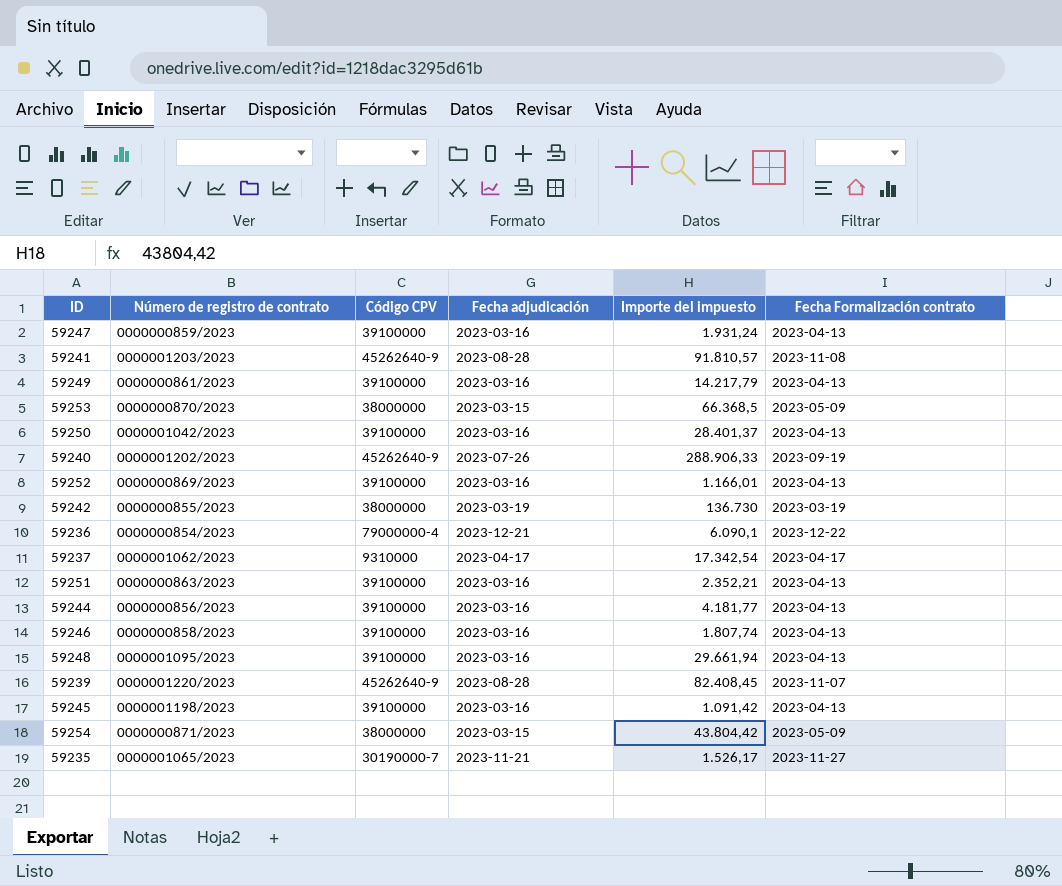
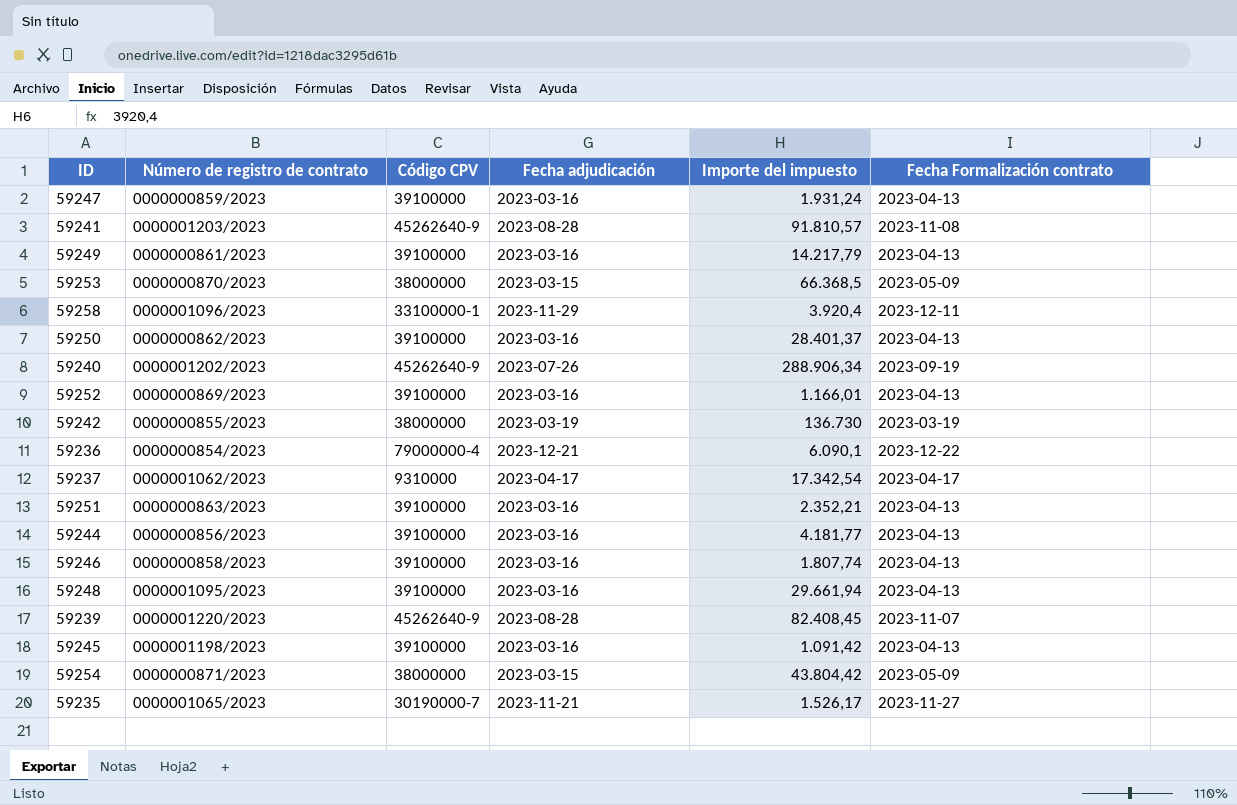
row 59258: none -> 0000001096/2023 | 33100000-1 | 2023-11-29 | 3.920,4 | 2023-12-11
59250 | Número de registro de contrato: 0000001042/2023 -> 0000000862/2023
59240 | Importe del impuesto: 288.906,33 -> 288.906,34

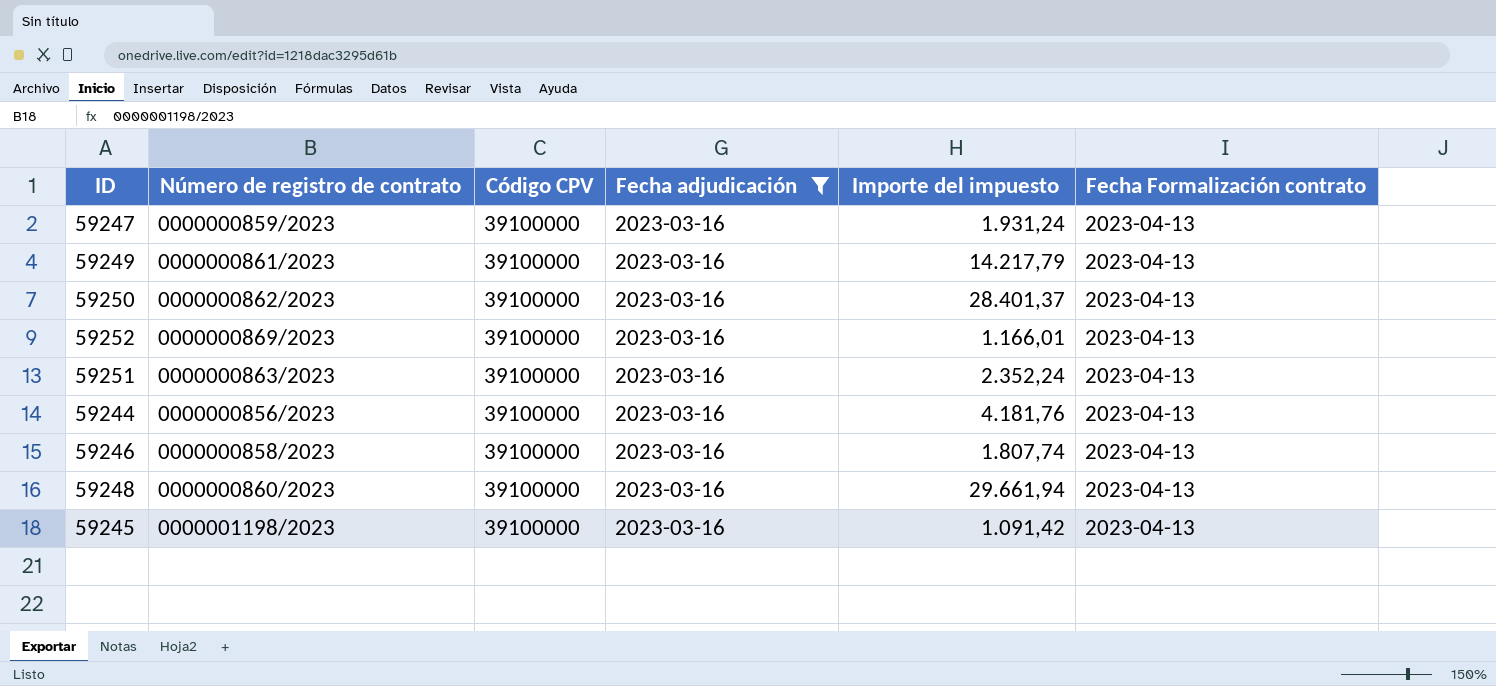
filter: none -> Fecha adjudicación = 2023-03-16
59251 | Importe del impuesto: 2.352,21 -> 2.352,24
59244 | Importe del impuesto: 4.181,77 -> 4.181,76
59248 | Número de registro de contrato: 0000001095/2023 -> 0000000860/2023

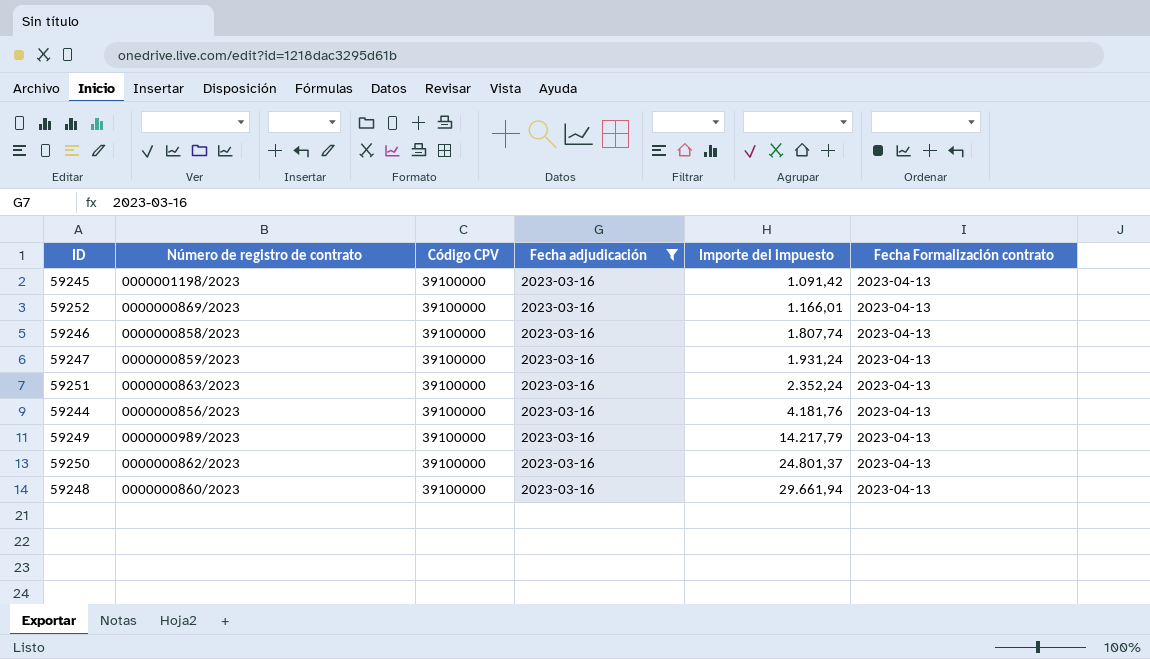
row order: none -> Importe del impuesto ascending
59249 | Número de registro de contrato: 0000000861/2023 -> 0000000989/2023
59250 | Importe del impuesto: 28.401,37 -> 24.801,37

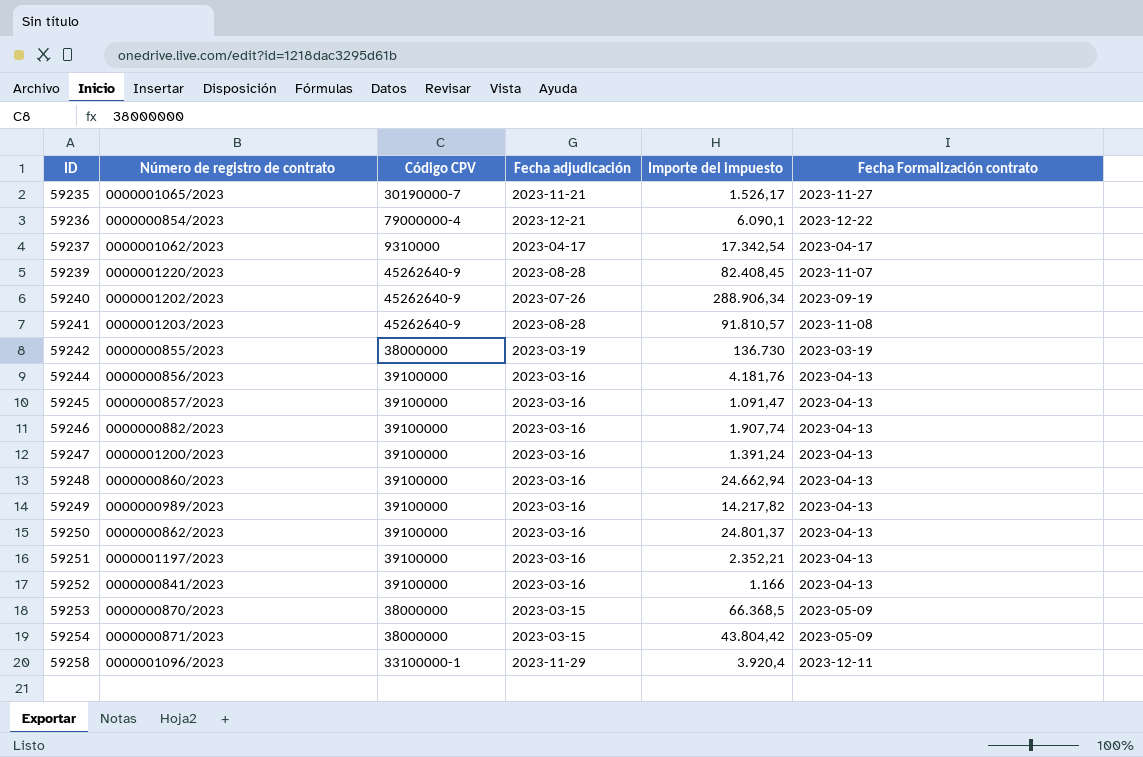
filter: Fecha adjudicación = 2023-03-16 -> none
row order: Importe del impuesto ascending -> ID ascending
59245 | Número de registro de contrato: 0000001198/2023 -> 0000000857/2023
59245 | Importe del impuesto: 1.091,42 -> 1.091,47
59246 | Número de registro de contrato: 0000000858/2023 -> 0000000882/2023
59246 | Importe del impuesto: 1.807,74 -> 1.907,74
59247 | Número de registro de contrato: 0000000859/2023 -> 0000001200/2023
59247 | Importe del impuesto: 1.931,24 -> 1.391,24
59248 | Importe del impuesto: 29.661,94 -> 24.662,94
59249 | Importe del impuesto: 14.217,79 -> 14.217,82
59251 | Número de registro de contrato: 0000000863/2023 -> 0000001197/2023
59251 | Importe del impuesto: 2.352,24 -> 2.352,21
59252 | Número de registro de contrato: 0000000869/2023 -> 0000000841/2023
59252 | Importe del impuesto: 1.166,01 -> 1.166

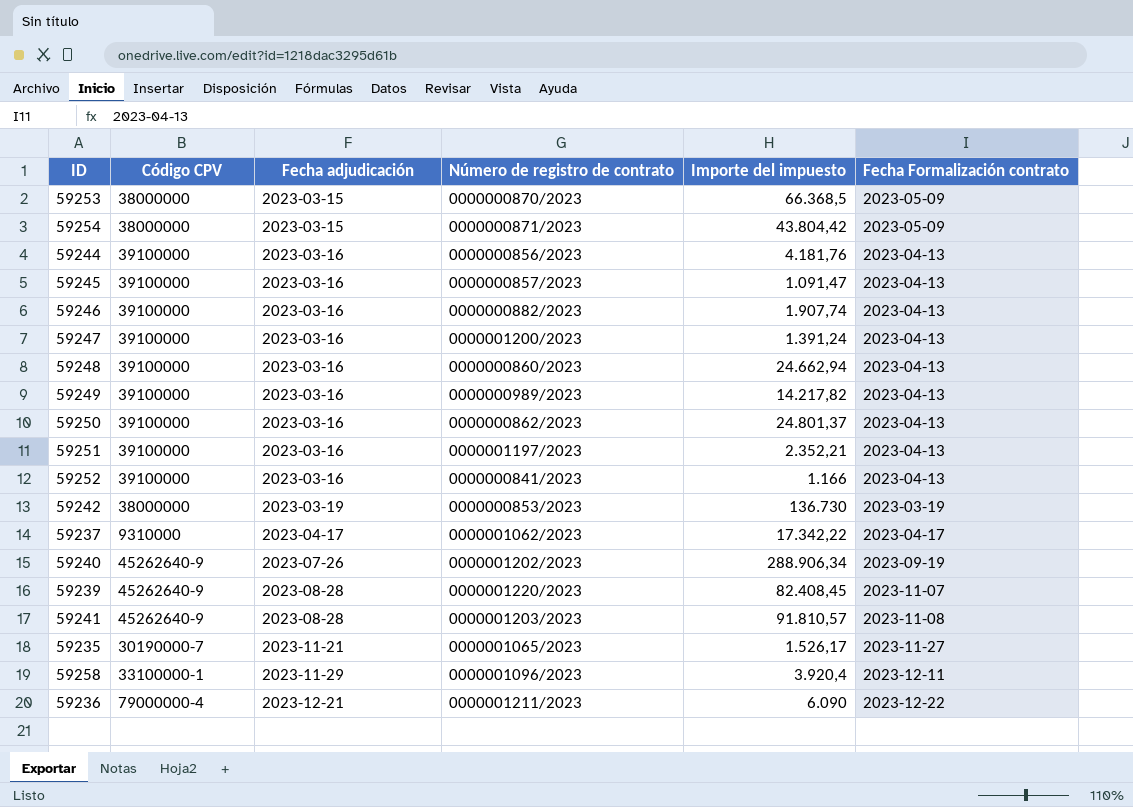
row order: ID ascending -> Fecha adjudicación ascending
column Número de registro de contrato | position: 2 -> 4
59242 | Número de registro de contrato: 0000000855/2023 -> 0000000853/2023
59237 | Importe del impuesto: 17.342,54 -> 17.342,22
59236 | Número de registro de contrato: 0000000854/2023 -> 0000001211/2023
59236 | Importe del impuesto: 6.090,1 -> 6.090

